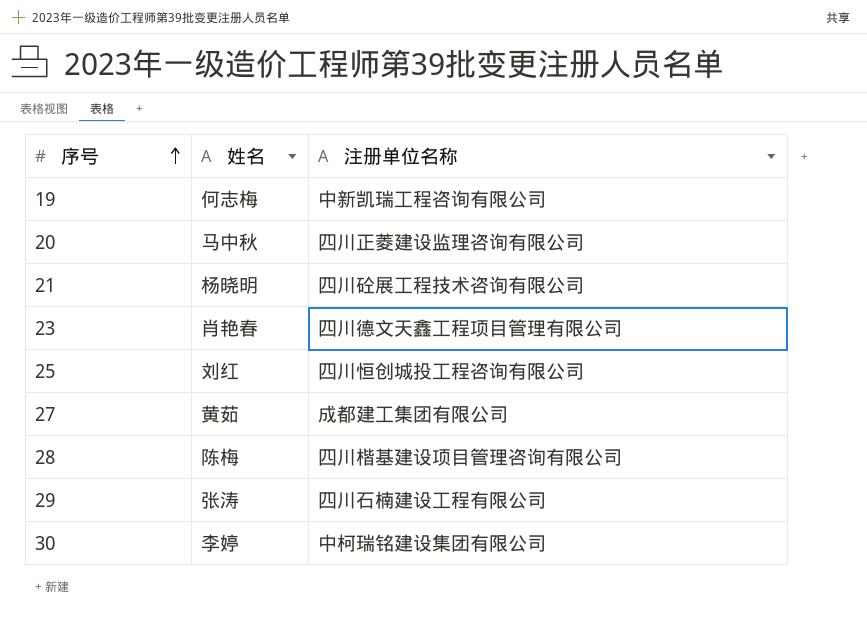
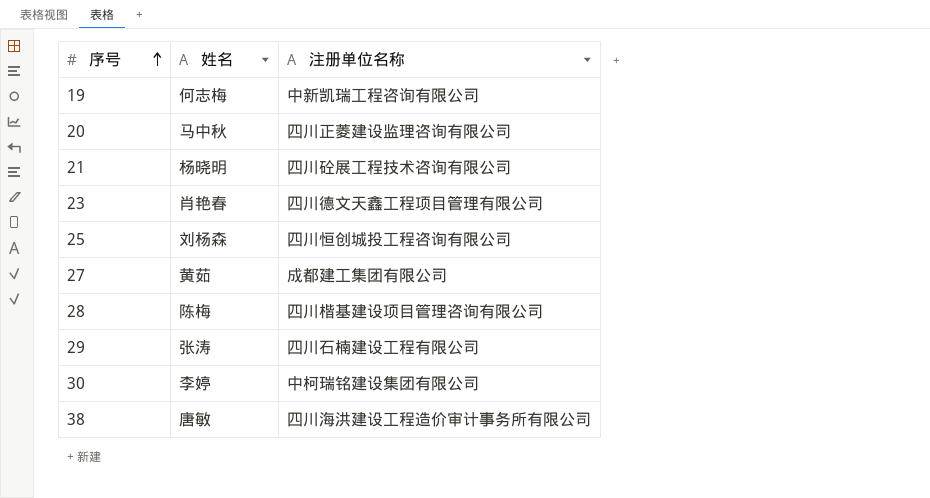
25 | 姓名: 刘红 -> 刘杨森
row 38: none -> 唐敏 | 四川海洪建设工程造价审计事务所有限公司

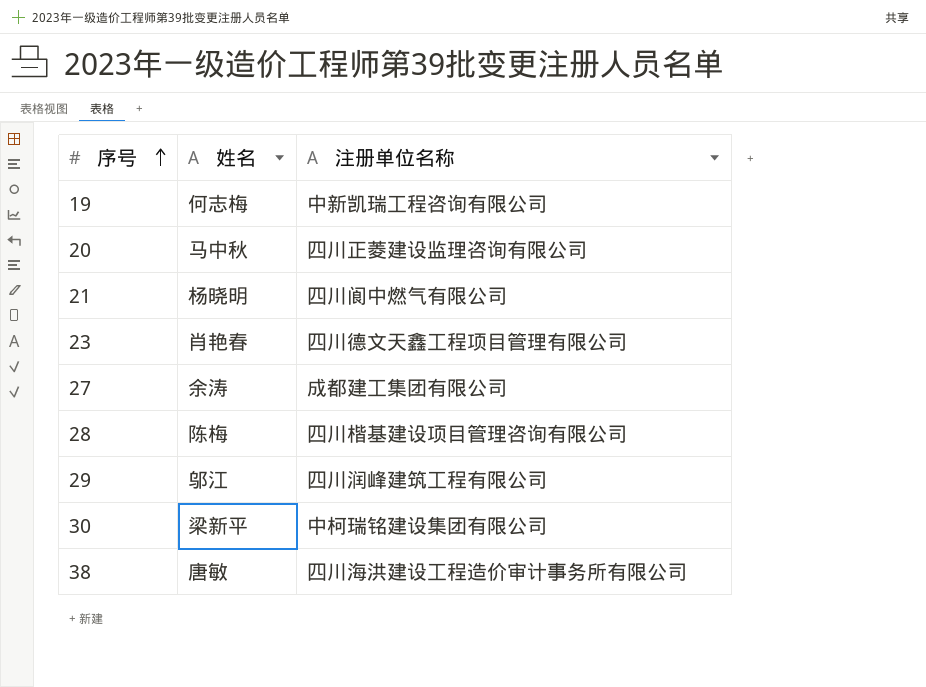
row 25: 刘杨森 | 四川恒创城投工程咨询有限公司 -> none
21 | 注册单位名称: 四川砼展工程技术咨询有限公司 -> 四川阆中燃气有限公司
27 | 姓名: 黄茹 -> 余涛
29 | 姓名: 张涛 -> 邬江
29 | 注册单位名称: 四川石楠建设工程有限公司 -> 四川润峰建筑工程有限公司
30 | 姓名: 李婷 -> 梁新平

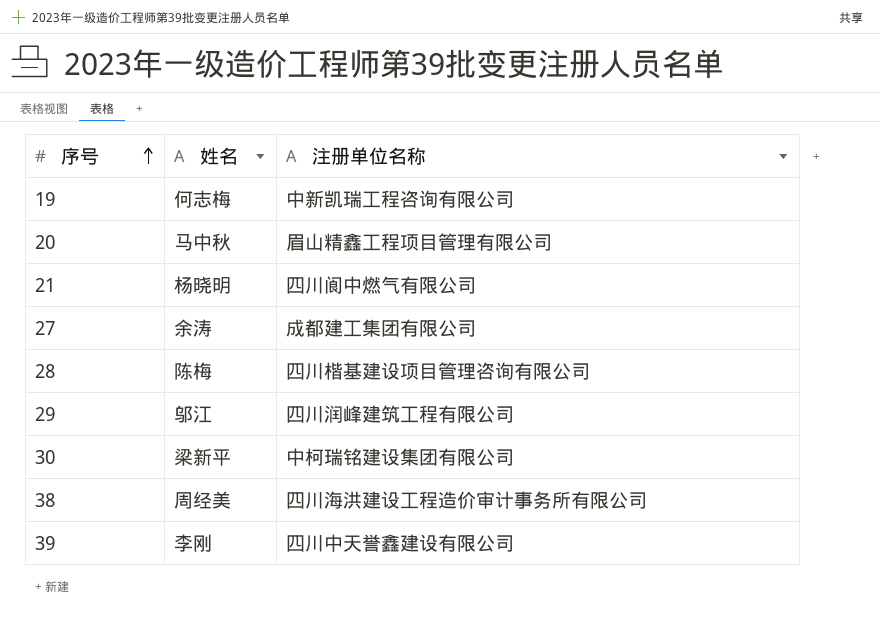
row 23: 肖艳春 | 四川德文天鑫工程项目管理有限公司 -> none
20 | 注册单位名称: 四川正菱建设监理咨询有限公司 -> 眉山精鑫工程项目管理有限公司
38 | 姓名: 唐敏 -> 周经美
row 39: none -> 李刚 | 四川中天誉鑫建设有限公司

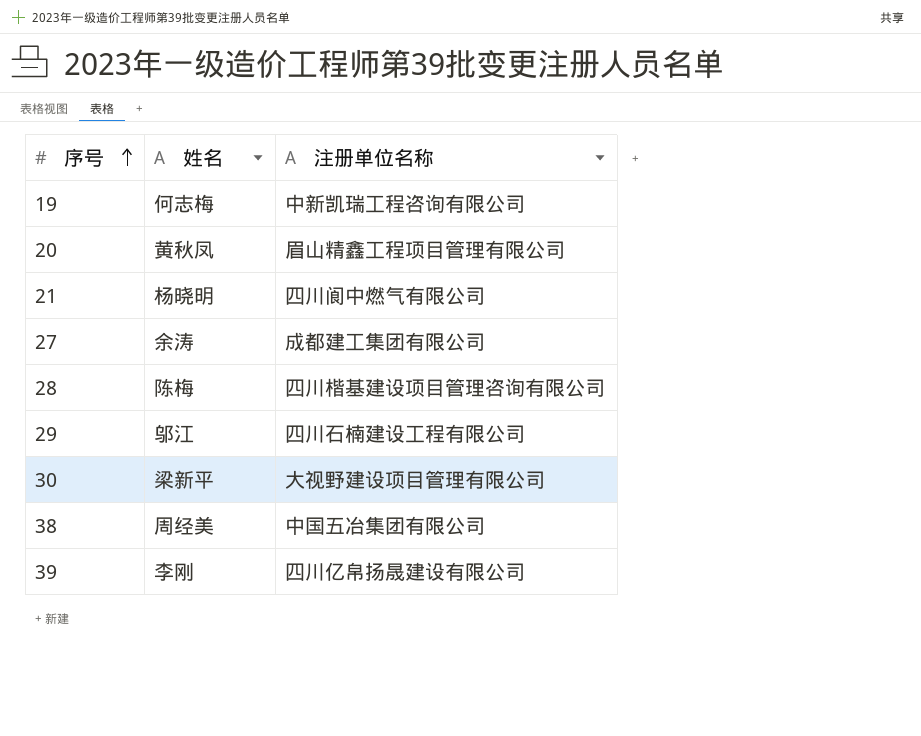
20 | 姓名: 马中秋 -> 黄秋凤
29 | 注册单位名称: 四川润峰建筑工程有限公司 -> 四川石楠建设工程有限公司
30 | 注册单位名称: 中柯瑞铭建设集团有限公司 -> 大视野建设项目管理有限公司
38 | 注册单位名称: 四川海洪建设工程造价审计事务所有限公司 -> 中国五冶集团有限公司
39 | 注册单位名称: 四川中天誉鑫建设有限公司 -> 四川亿帛扬晟建设有限公司

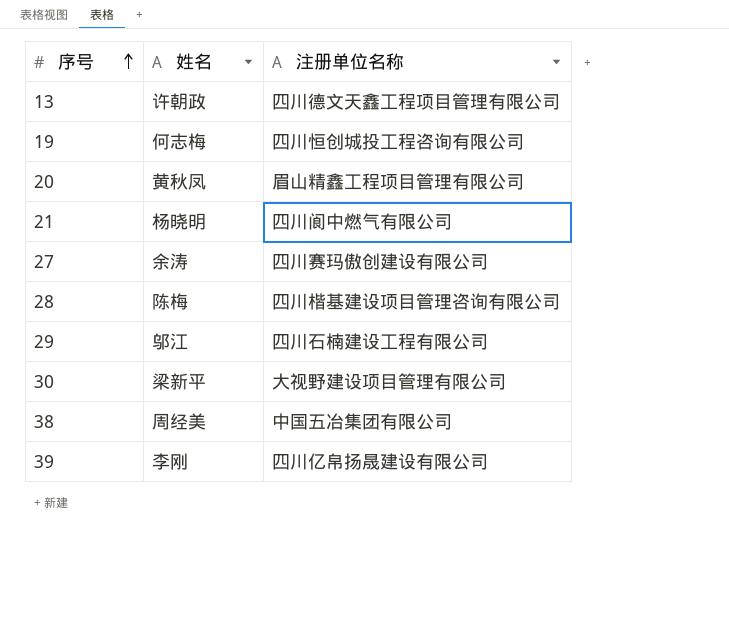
row 13: none -> 许朝政 | 四川德文天鑫工程项目管理有限公司
19 | 注册单位名称: 中新凯瑞工程咨询有限公司 -> 四川恒创城投工程咨询有限公司
27 | 注册单位名称: 成都建工集团有限公司 -> 四川赛玛傲创建设有限公司

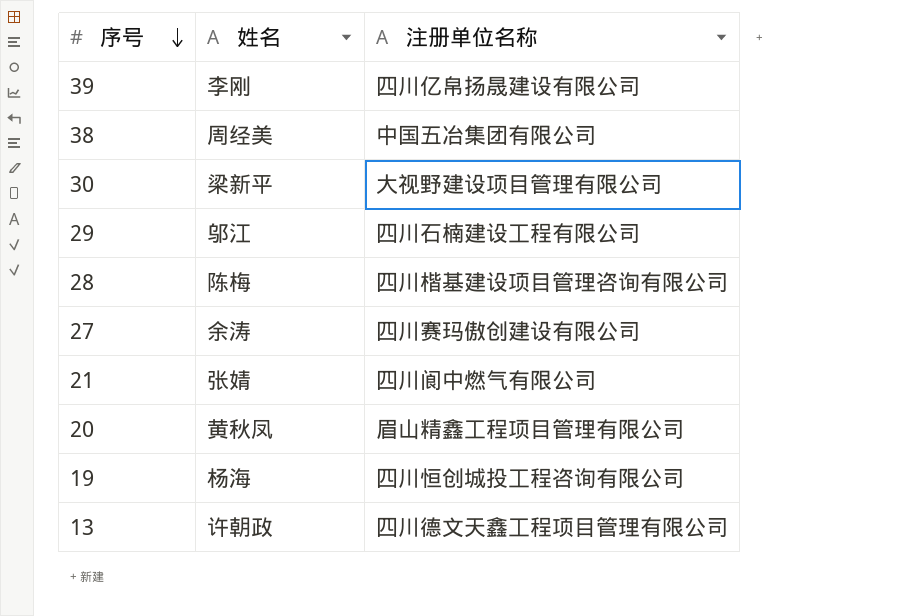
row order: 序号 ascending -> 序号 descending
21 | 姓名: 杨晓明 -> 张婧
19 | 姓名: 何志梅 -> 杨海

